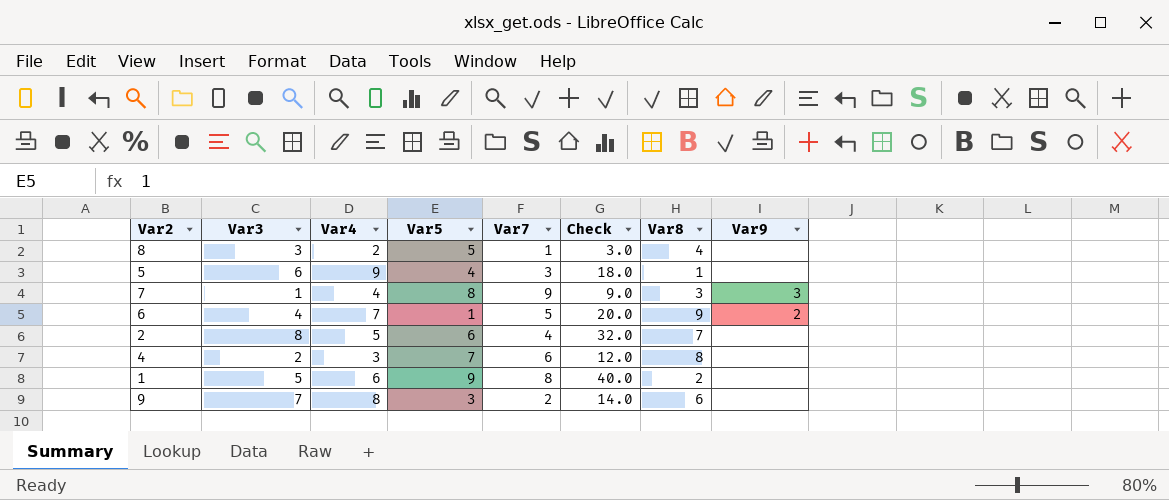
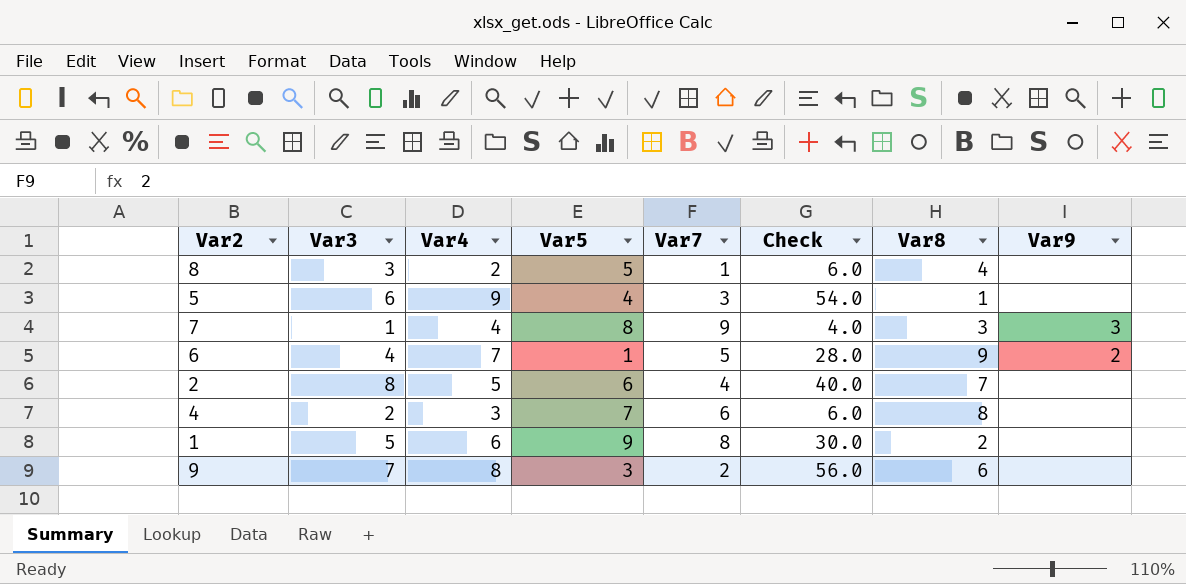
column Check | formula: [Var3] * [Var7] -> [Var3] * [Var4]

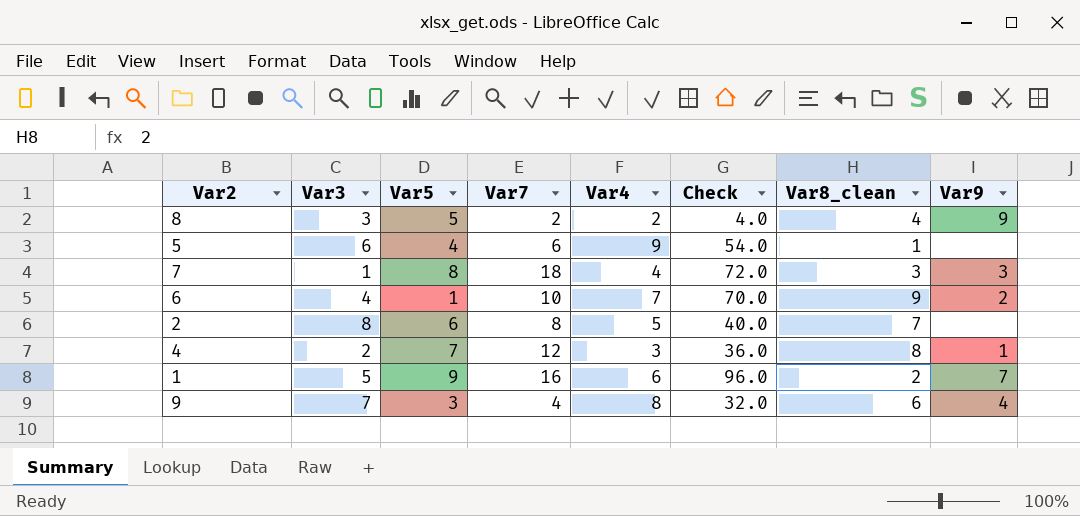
column Var4 | position: 3 -> 5
column Check | formula: [Var3] * [Var4] -> [Var7] * [Var4]
column name: Var8 -> Var8_clean
8 | Var7: 1 -> 2
8 | Var9: none -> 9
5 | Var7: 3 -> 6
7 | Var7: 9 -> 18
6 | Var7: 5 -> 10
2 | Var7: 4 -> 8
4 | Var7: 6 -> 12
4 | Var9: none -> 1
1 | Var7: 8 -> 16
1 | Var9: none -> 7
9 | Var7: 2 -> 4
9 | Var9: none -> 4

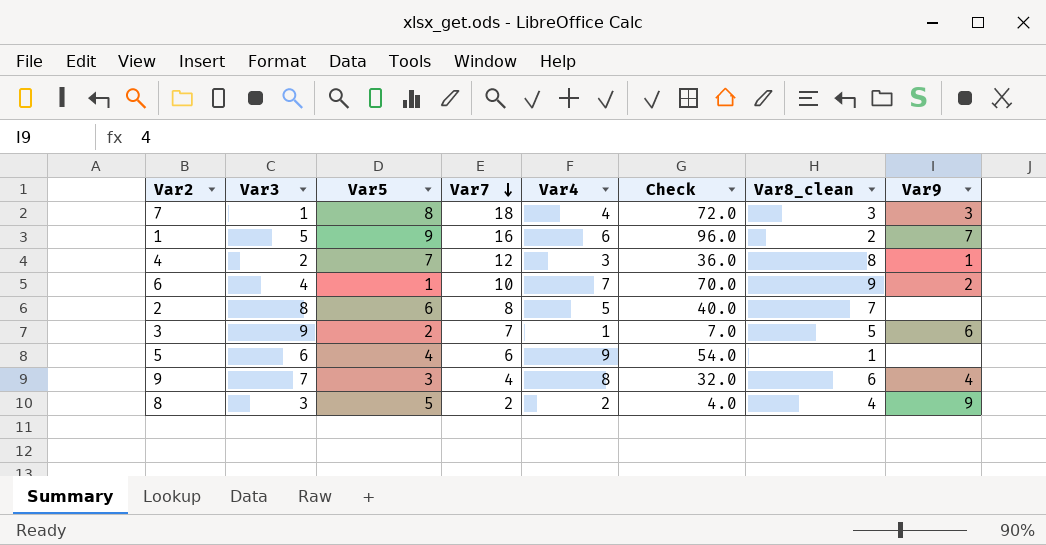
row order: none -> Var7 descending
row 3: none -> 9 | 2 | 7 | 1 | 7.0 | 5 | 6

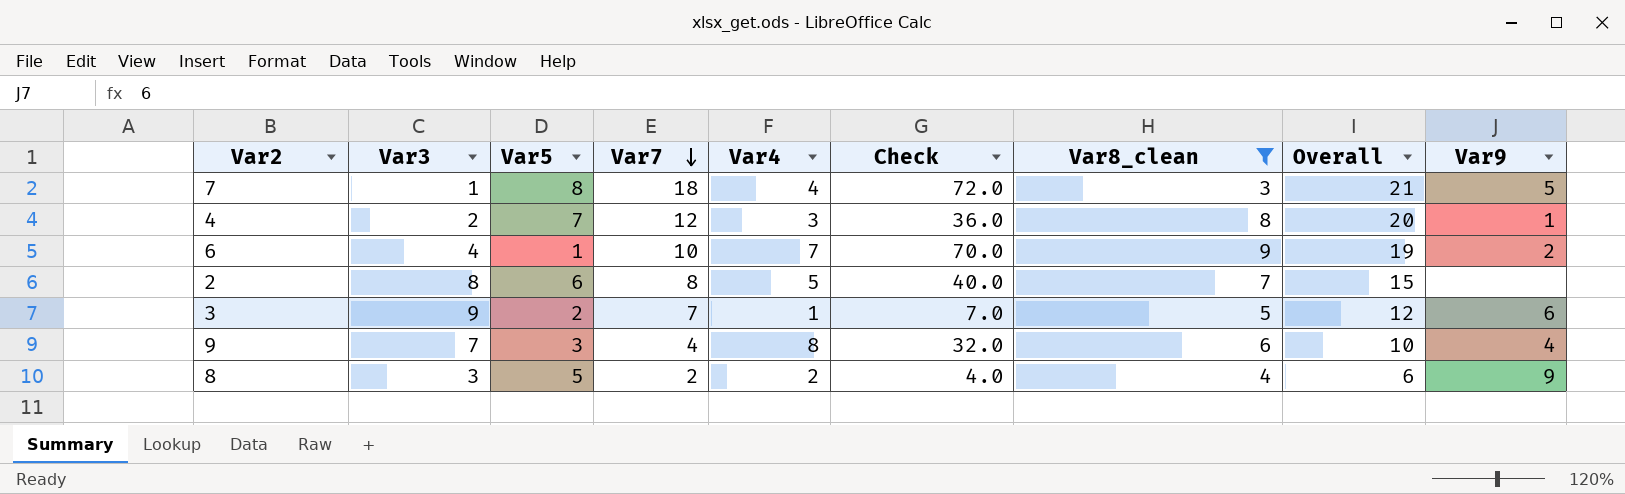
filter: none -> Var8_clean >= 3
column Overall | formula: none -> [Var7] + [Var8_clean]
7 | Var9: 3 -> 5

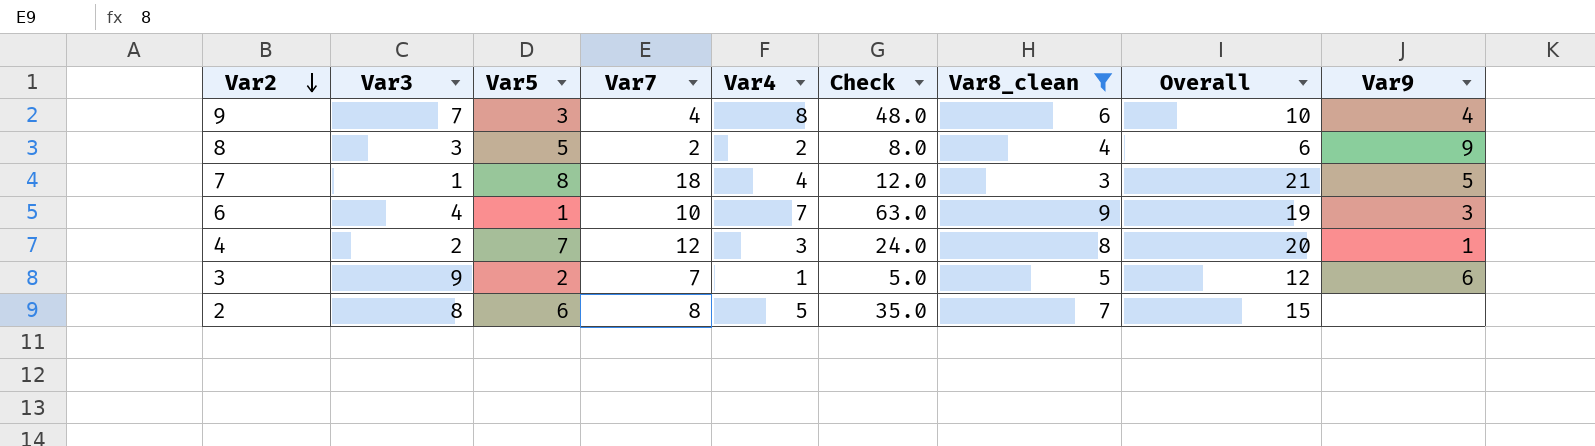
row order: Var7 descending -> Var2 descending
column Check | formula: [Var7] * [Var4] -> [Var4] * [Var8_clean]
6 | Var9: 2 -> 3

